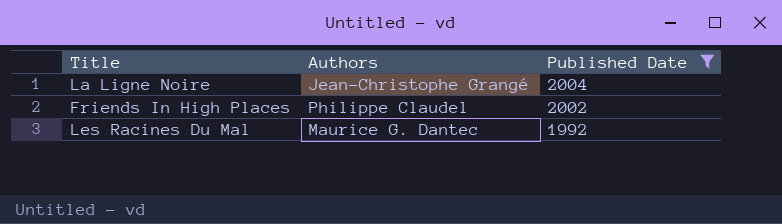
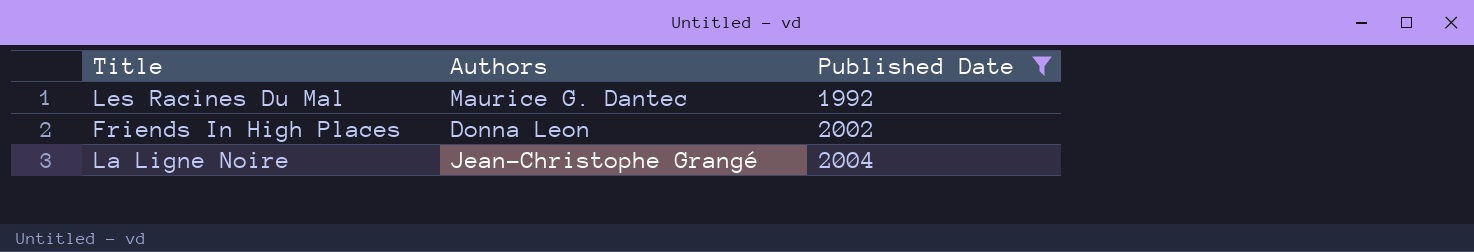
row order: Published Date descending -> Published Date ascending
Friends In High Places | Authors: Philippe Claudel -> Donna Leon

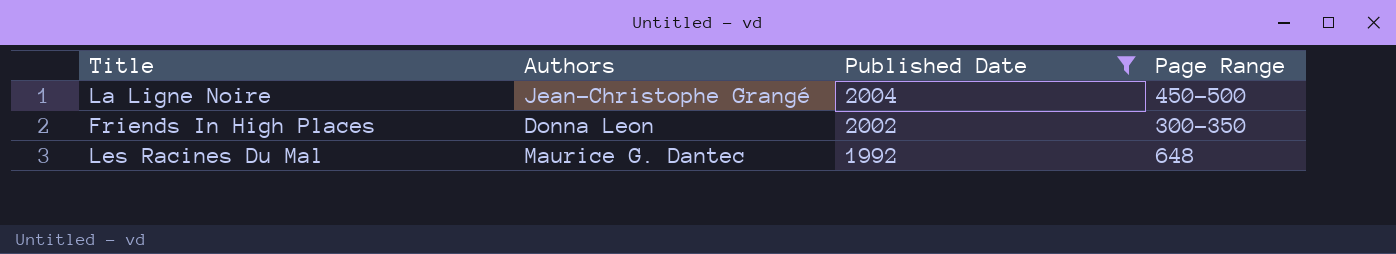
row order: Published Date ascending -> Published Date descending
column Page Range | position: none -> 4

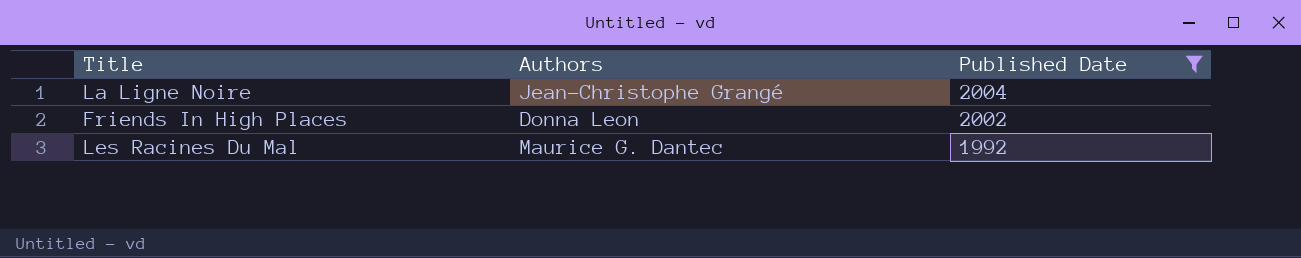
column Page Range | position: 4 -> none

